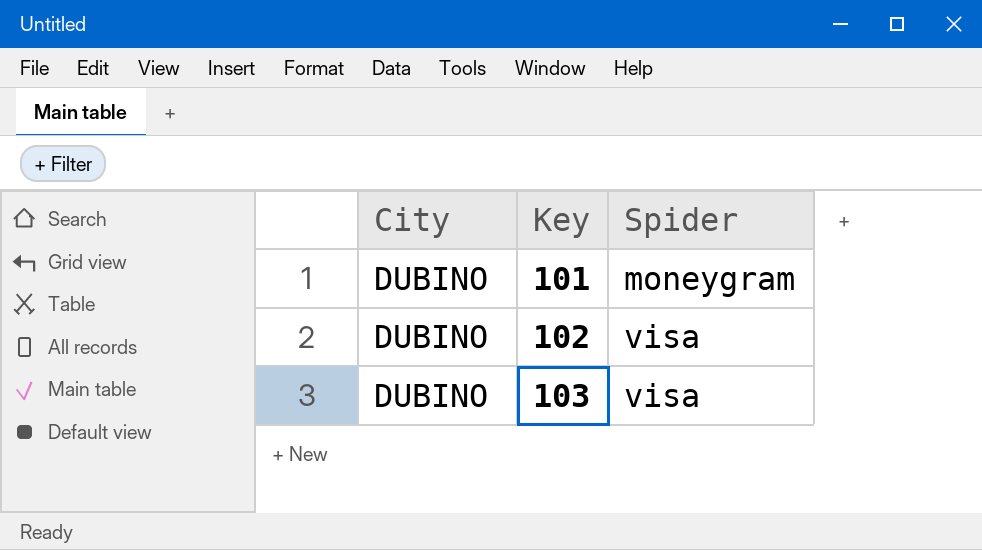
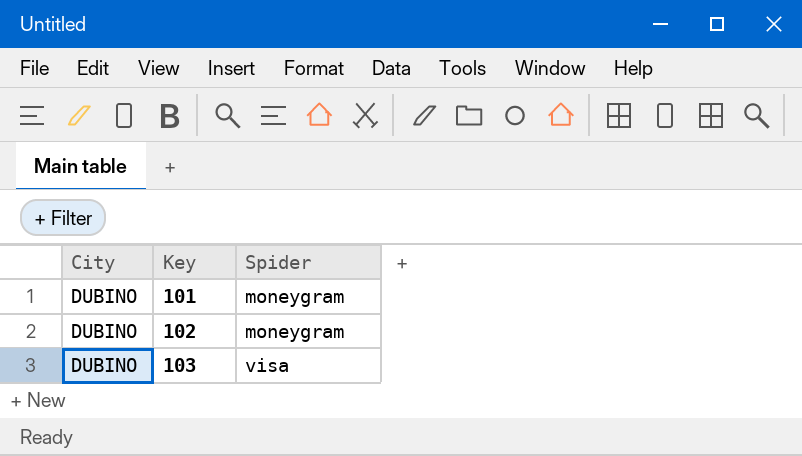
102 | Spider: visa -> moneygram

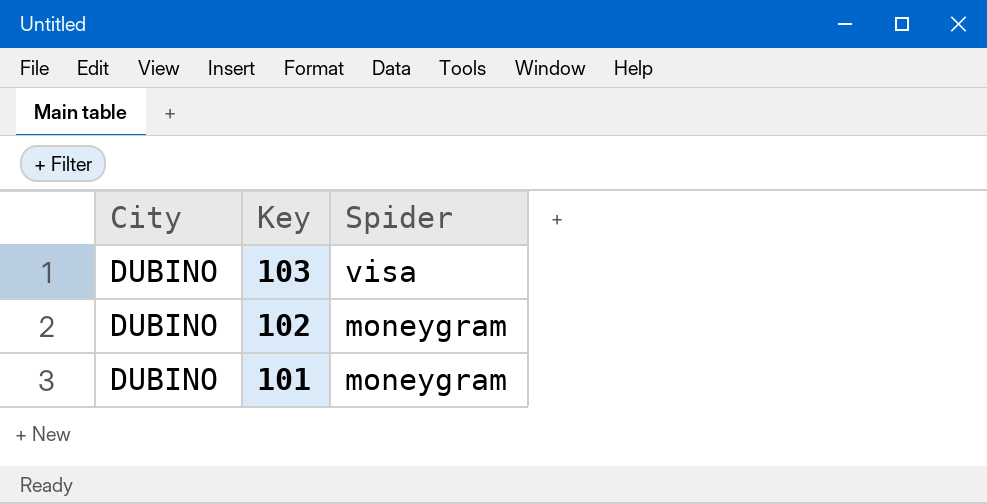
row order: Key ascending -> Key descending

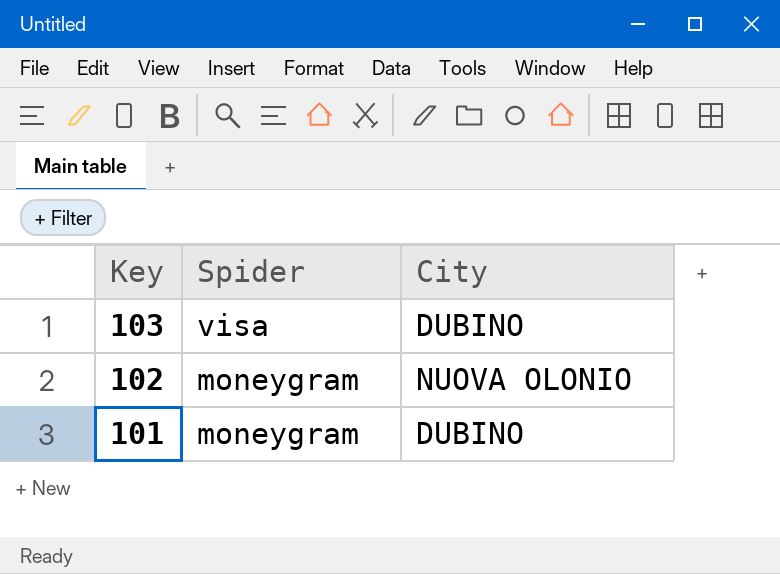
column City | position: 1 -> 3
102 | City: DUBINO -> NUOVA OLONIO

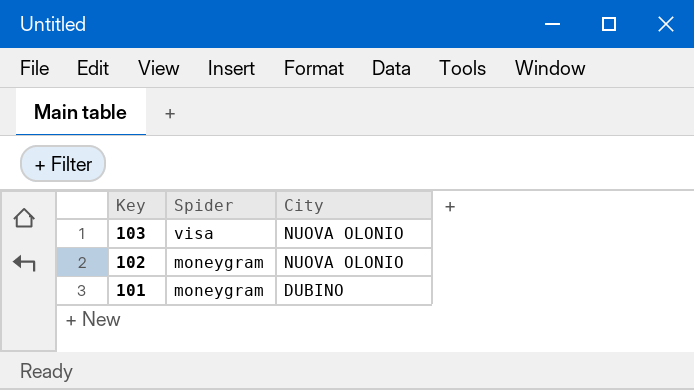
103 | City: DUBINO -> NUOVA OLONIO

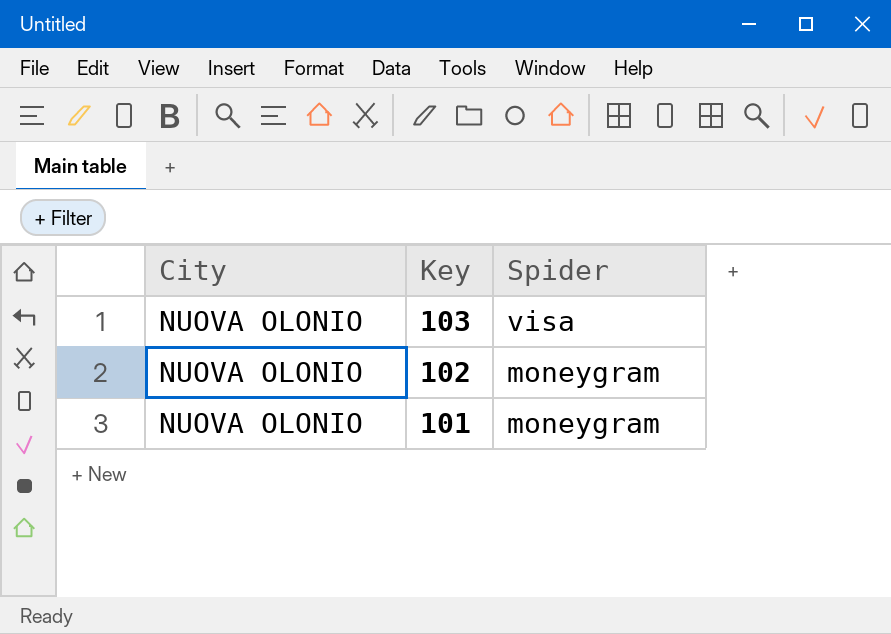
column City | position: 3 -> 1
101 | City: DUBINO -> NUOVA OLONIO

